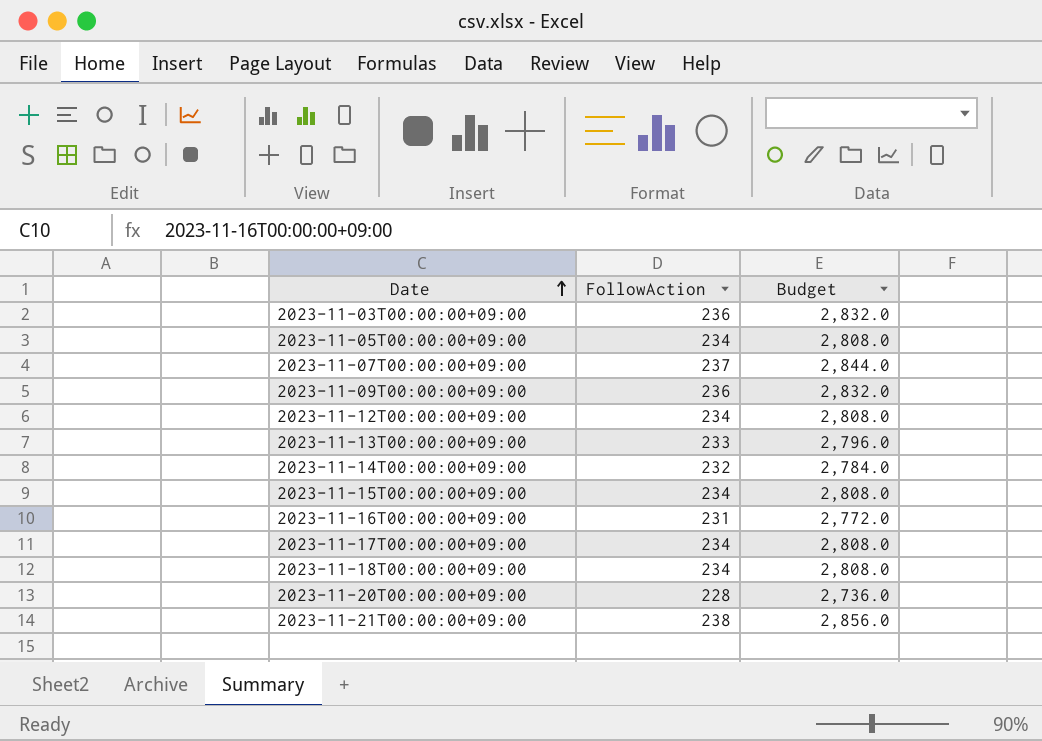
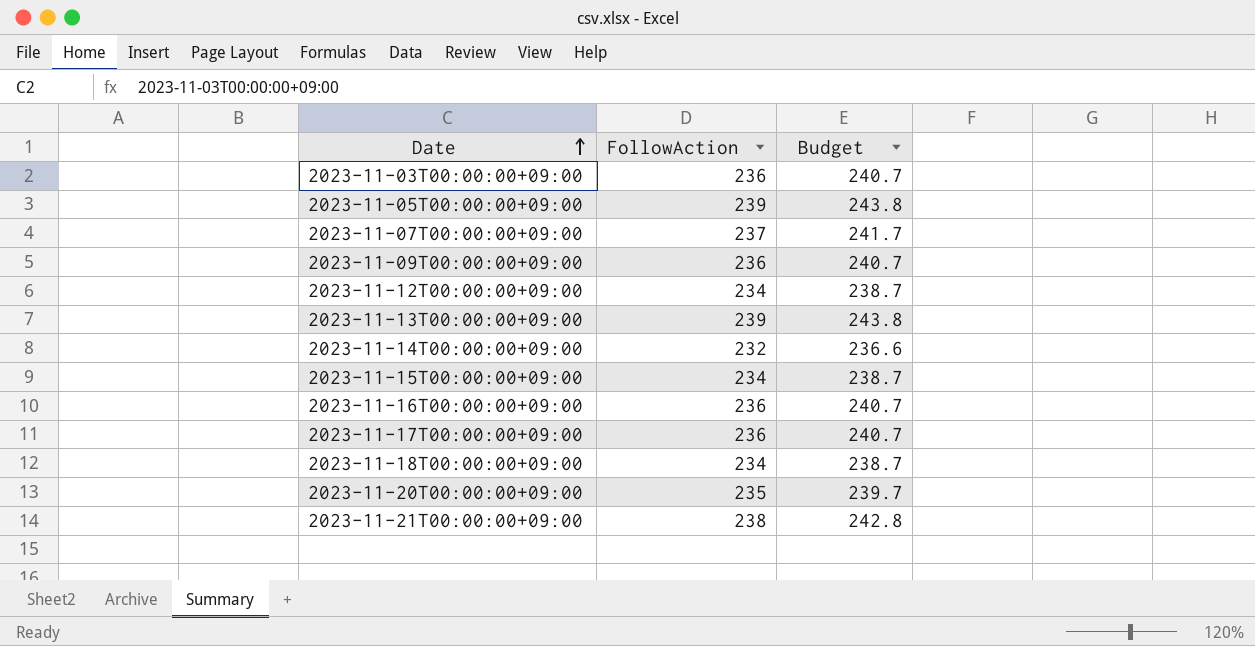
column Budget | formula: [FollowAction] * 12 -> [FollowAction] * 1.02
2023-11-05T00:00:00+09:00 | FollowAction: 234 -> 239
2023-11-13T00:00:00+09:00 | FollowAction: 233 -> 239
2023-11-16T00:00:00+09:00 | FollowAction: 231 -> 236
2023-11-17T00:00:00+09:00 | FollowAction: 234 -> 236
2023-11-20T00:00:00+09:00 | FollowAction: 228 -> 235

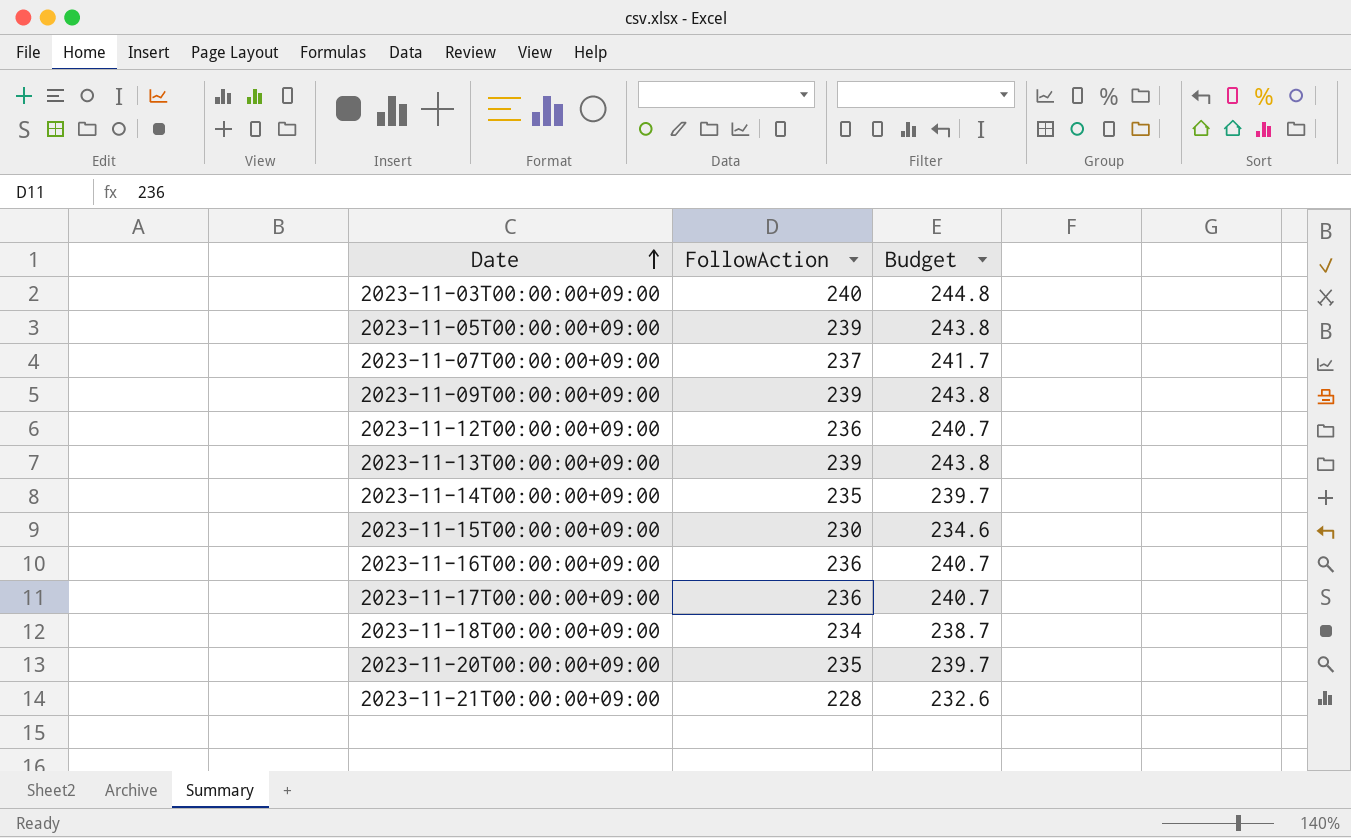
2023-11-03T00:00:00+09:00 | FollowAction: 236 -> 240
2023-11-03T00:00:00+09:00 | Budget: 240.7 -> 244.8
2023-11-09T00:00:00+09:00 | FollowAction: 236 -> 239
2023-11-09T00:00:00+09:00 | Budget: 240.7 -> 243.8
2023-11-12T00:00:00+09:00 | FollowAction: 234 -> 236
2023-11-12T00:00:00+09:00 | Budget: 238.7 -> 240.7
2023-11-14T00:00:00+09:00 | FollowAction: 232 -> 235
2023-11-14T00:00:00+09:00 | Budget: 236.6 -> 239.7
2023-11-15T00:00:00+09:00 | FollowAction: 234 -> 230
2023-11-15T00:00:00+09:00 | Budget: 238.7 -> 234.6
2023-11-21T00:00:00+09:00 | FollowAction: 238 -> 228
2023-11-21T00:00:00+09:00 | Budget: 242.8 -> 232.6

